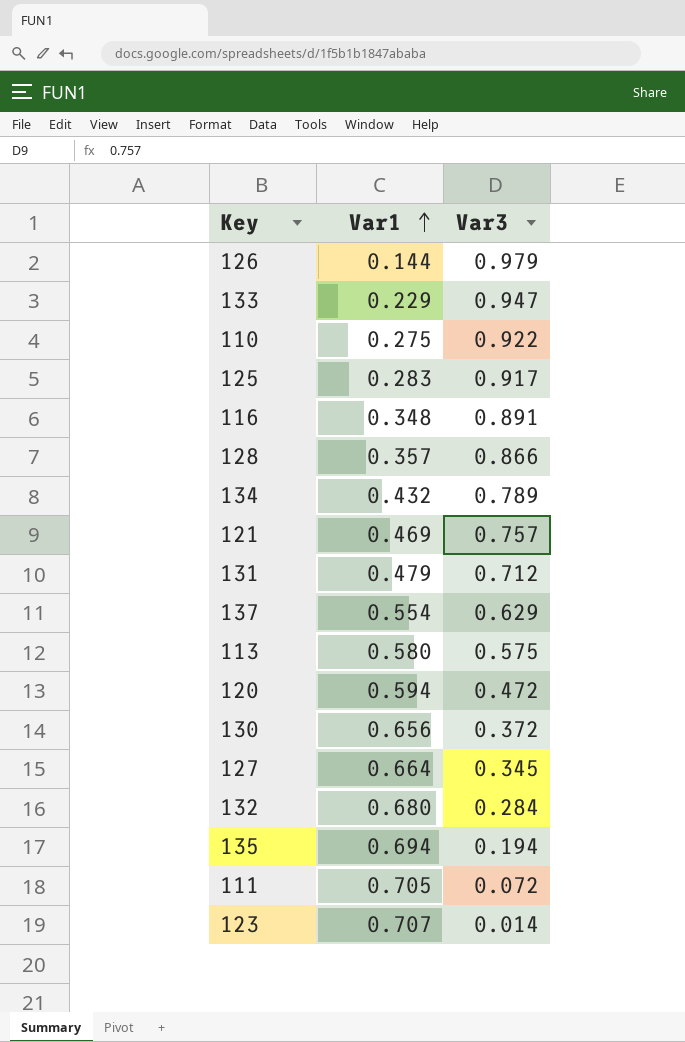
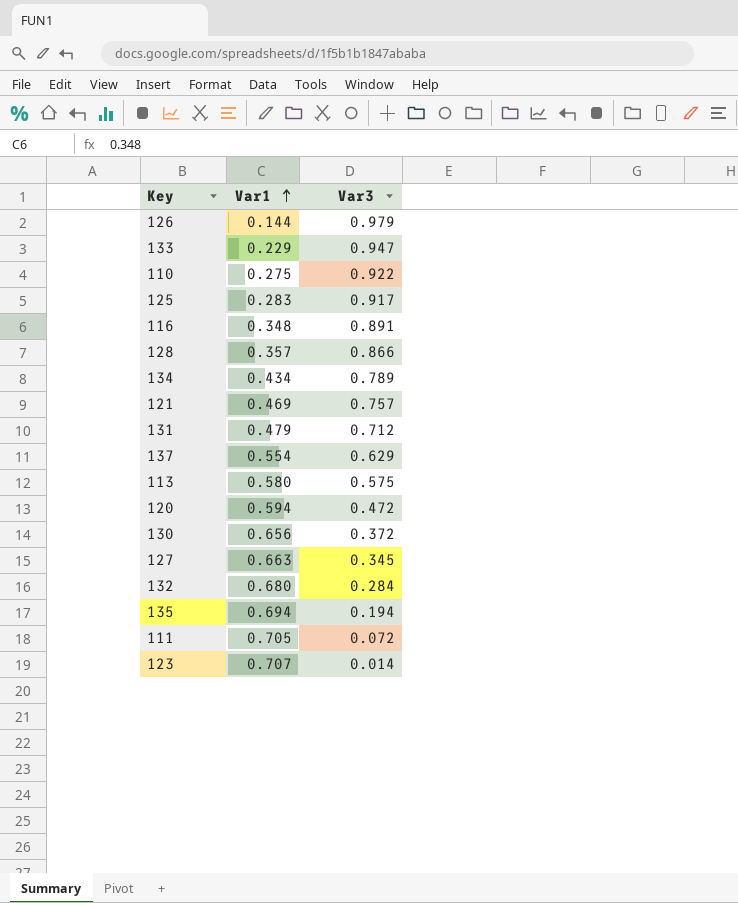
134 | Var1: 0.432 -> 0.434
127 | Var1: 0.664 -> 0.663

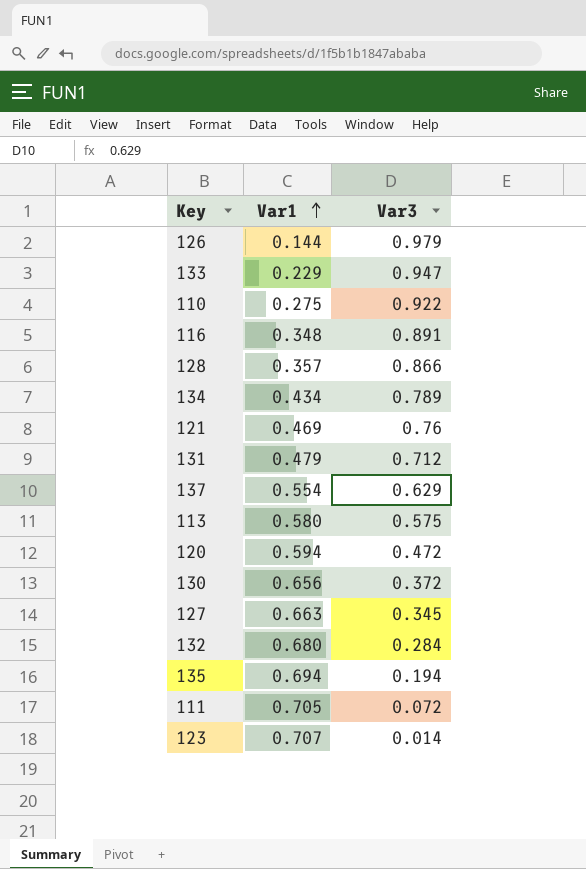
row 125: 0.283 | 0.917 -> none
121 | Var3: 0.757 -> 0.76

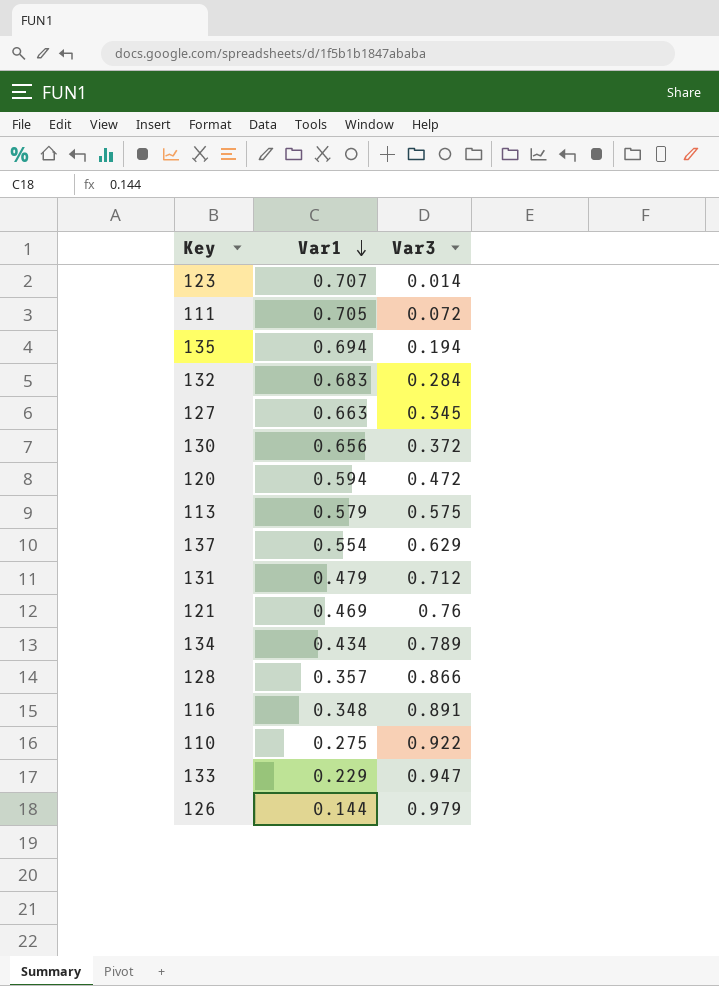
row order: Var1 ascending -> Var1 descending
132 | Var1: 0.680 -> 0.683
113 | Var1: 0.580 -> 0.579

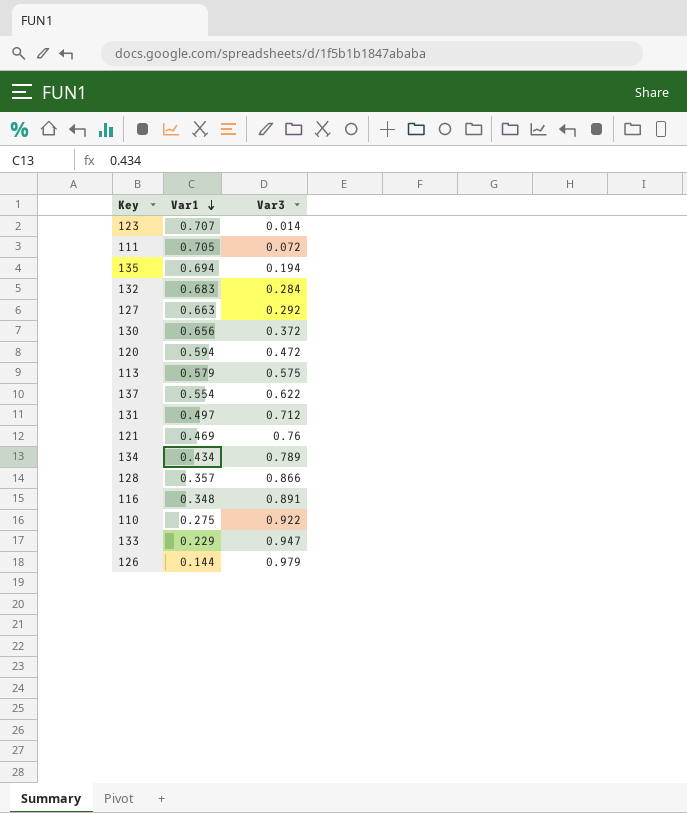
127 | Var3: 0.345 -> 0.292
137 | Var3: 0.629 -> 0.622
131 | Var1: 0.479 -> 0.497

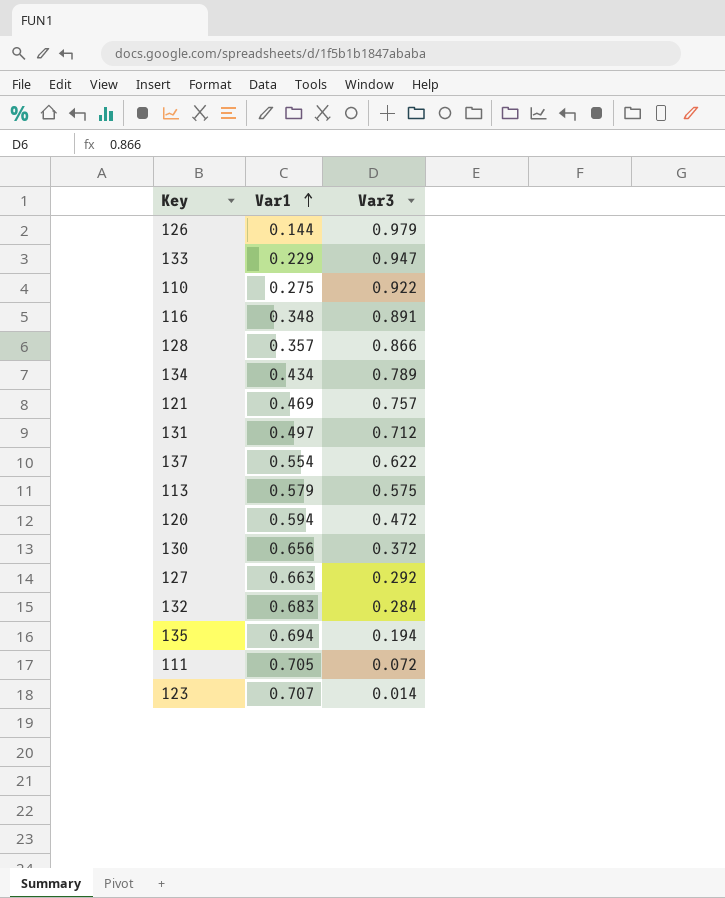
row order: Var1 descending -> Var1 ascending
121 | Var3: 0.76 -> 0.757

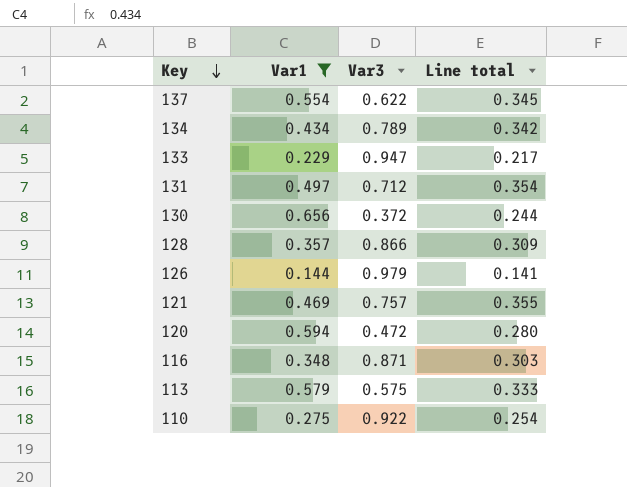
filter: none -> Var1 <= 0.656
row order: Var1 ascending -> Key descending
column Line total | formula: none -> [Var1] * [Var3]
116 | Var3: 0.891 -> 0.871

